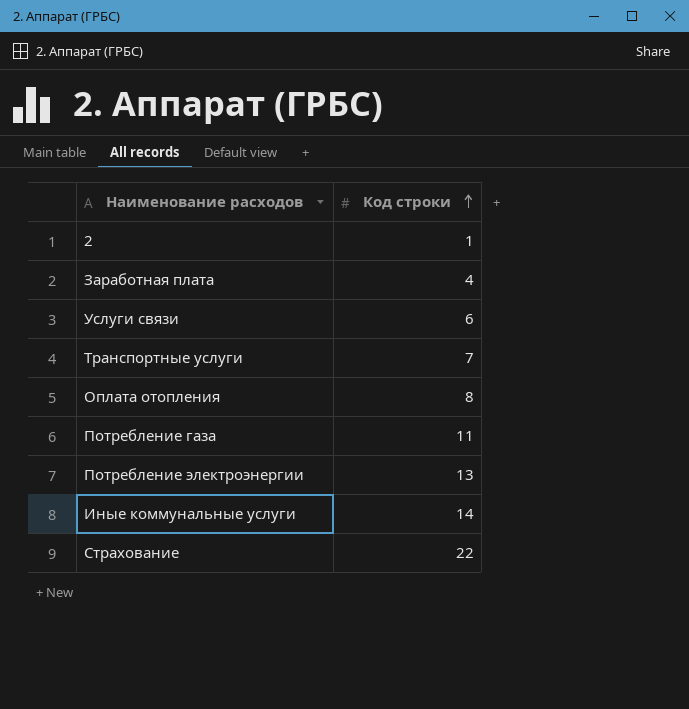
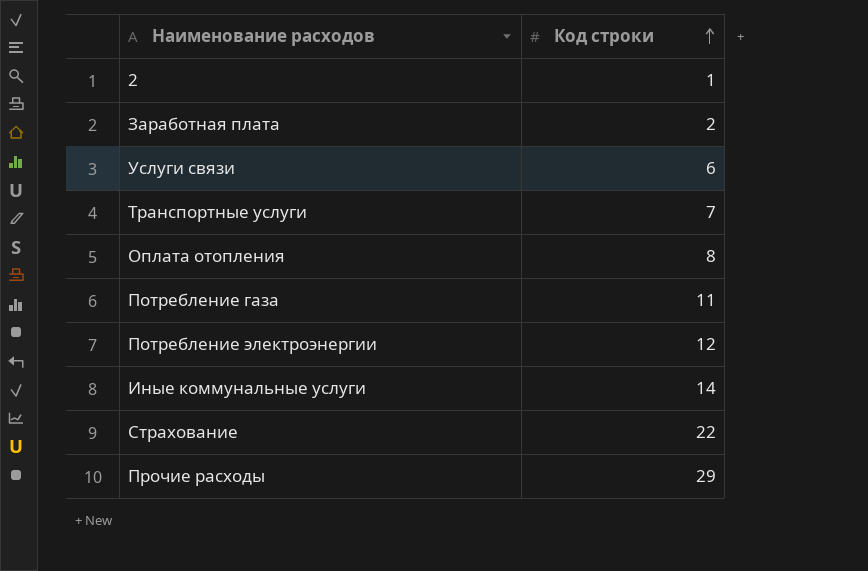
Заработная плата | Код строки: 4 -> 2
Потребление электроэнергии | Код строки: 13 -> 12
row Прочие расходы: none -> 29

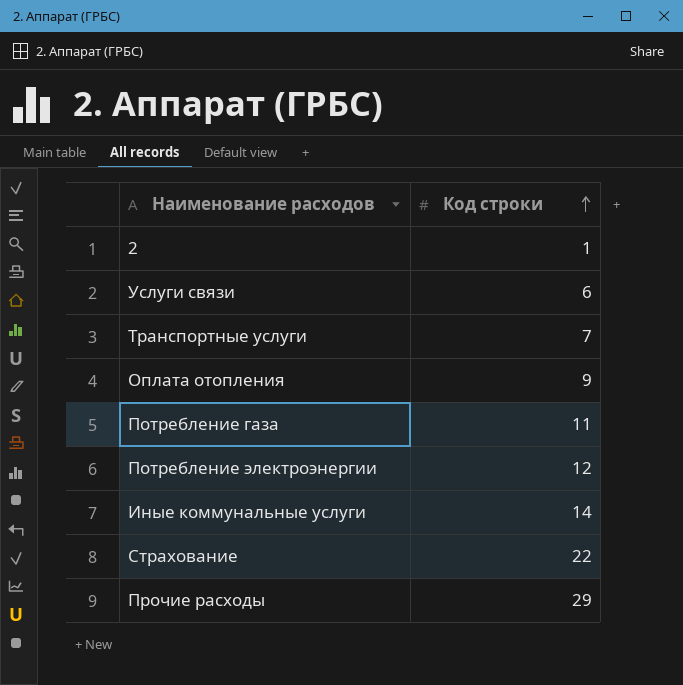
row Заработная плата: 2 -> none
Оплата отопления | Код строки: 8 -> 9

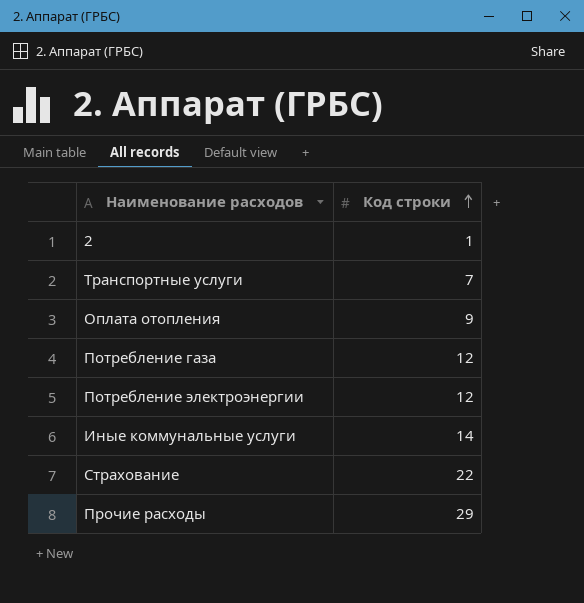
row Услуги связи: 6 -> none
Потребление газа | Код строки: 11 -> 12

